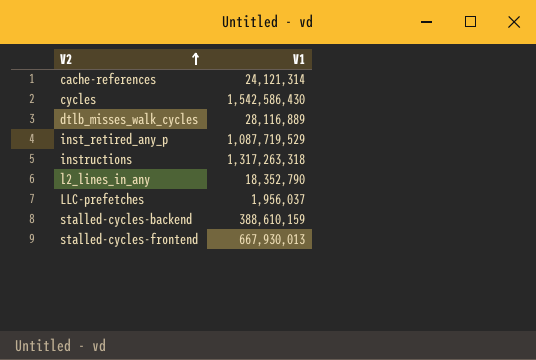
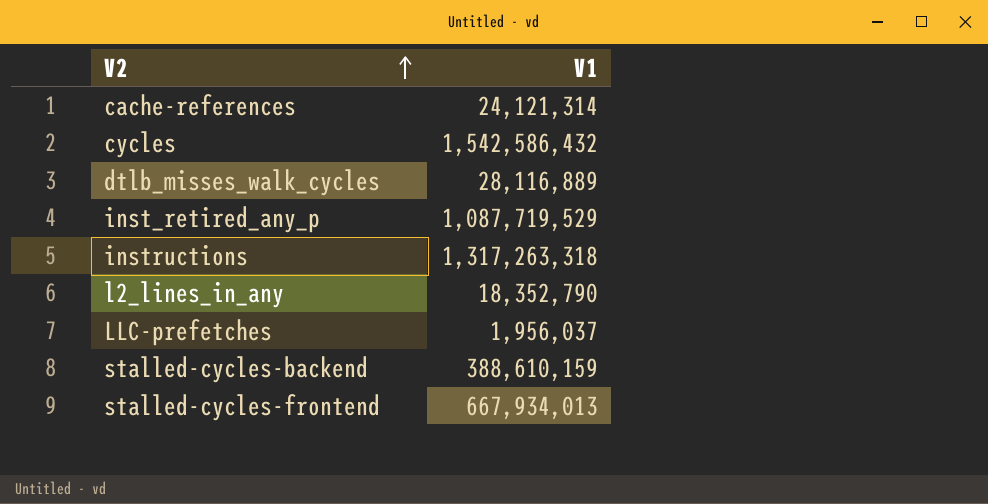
cycles | V1: 1,542,586,430 -> 1,542,586,432
stalled-cycles-frontend | V1: 667,930,013 -> 667,934,013

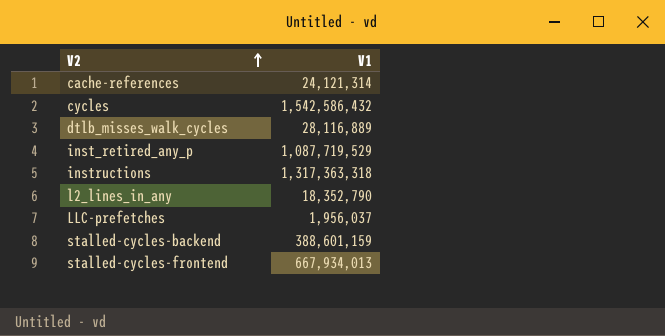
instructions | V1: 1,317,263,318 -> 1,317,363,318
stalled-cycles-backend | V1: 388,610,159 -> 388,601,159

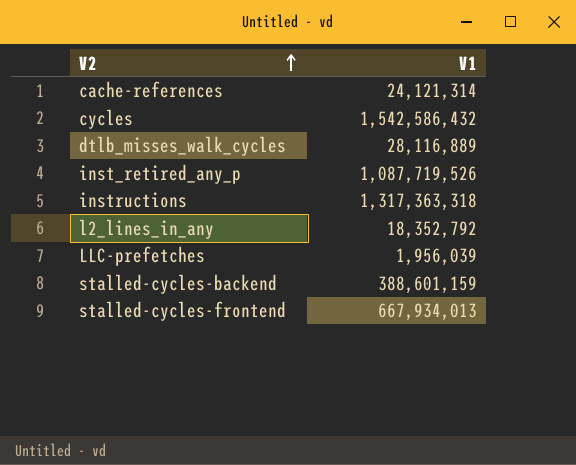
inst_retired_any_p | V1: 1,087,719,529 -> 1,087,719,526
l2_lines_in_any | V1: 18,352,790 -> 18,352,792
LLC-prefetches | V1: 1,956,037 -> 1,956,039

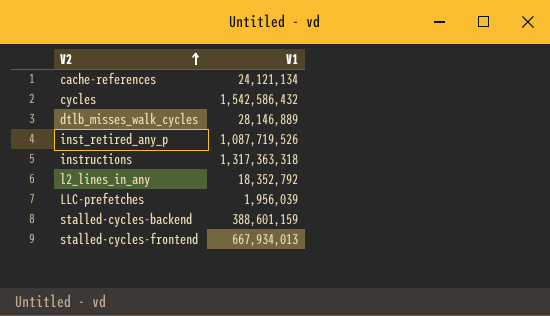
cache-references | V1: 24,121,314 -> 24,121,134
dtlb_misses_walk_cycles | V1: 28,116,889 -> 28,146,889

